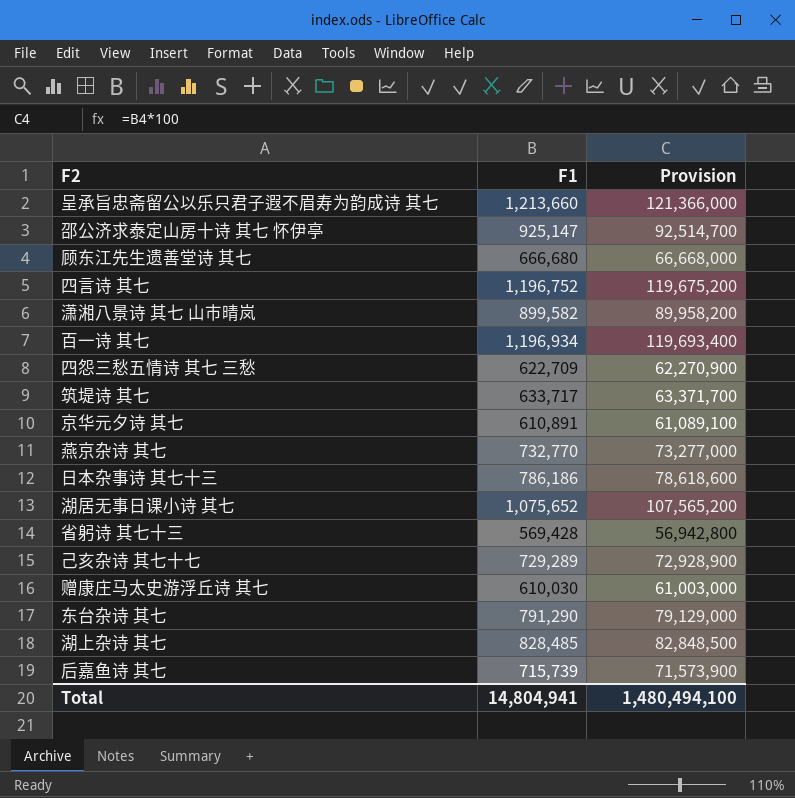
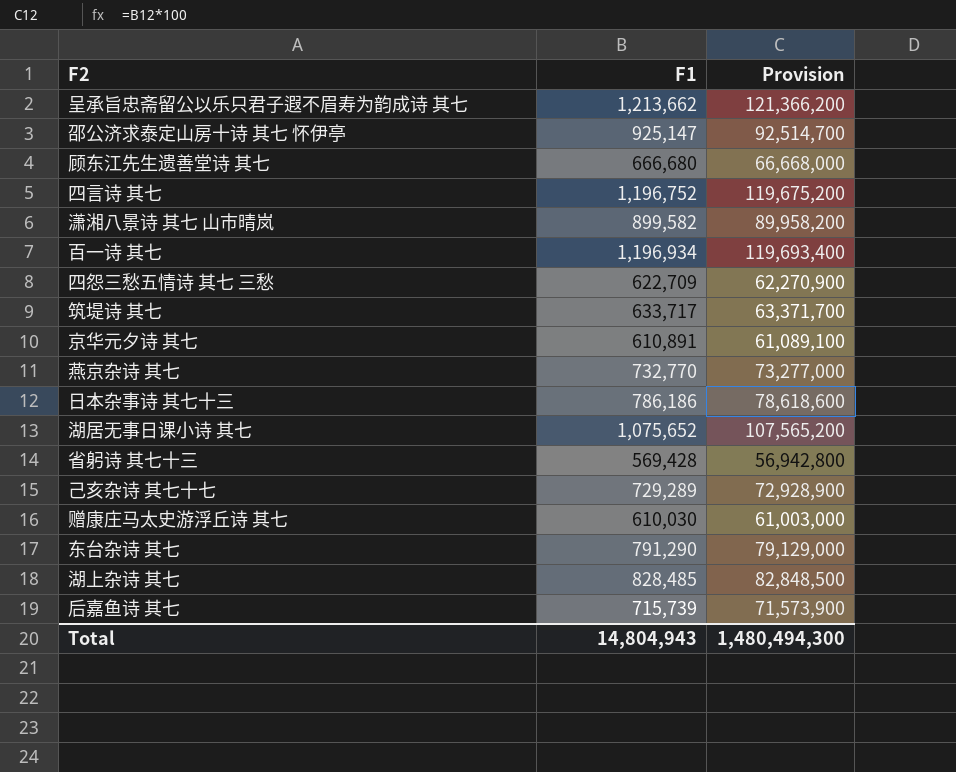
呈承旨忠斋留公以乐只君子遐不眉寿为韵成诗 其七 | F1: 1,213,660 -> 1,213,662
呈承旨忠斋留公以乐只君子遐不眉寿为韵成诗 其七 | Provision: 121,366,000 -> 121,366,200
Total | F1: 14,804,941 -> 14,804,943
Total | Provision: 1,480,494,100 -> 1,480,494,300

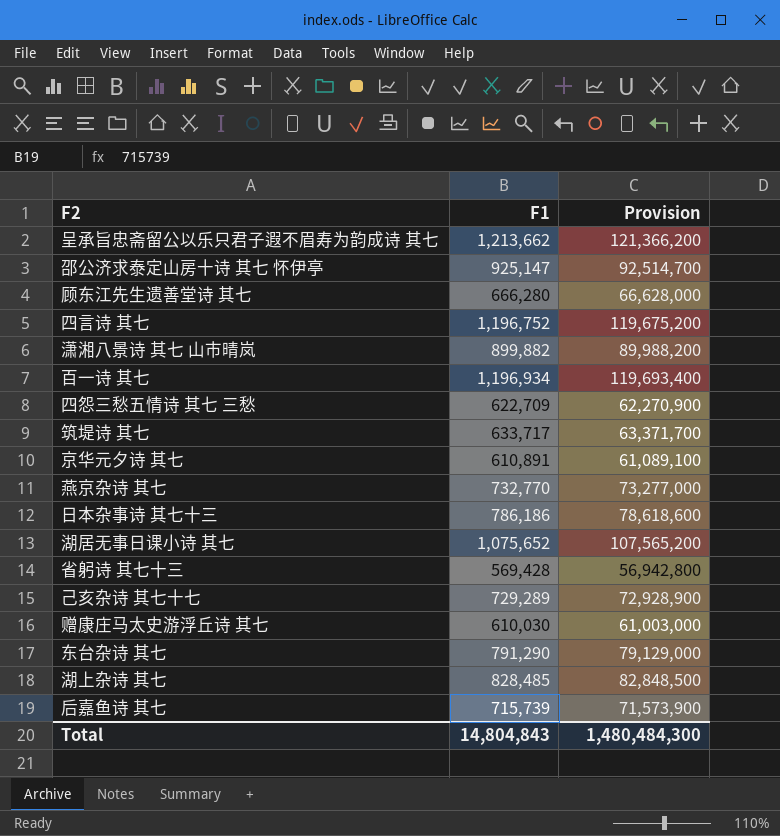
顾东江先生遗善堂诗 其七 | F1: 666,680 -> 666,280
顾东江先生遗善堂诗 其七 | Provision: 66,668,000 -> 66,628,000
潇湘八景诗 其七 山市晴岚 | F1: 899,582 -> 899,882
潇湘八景诗 其七 山市晴岚 | Provision: 89,958,200 -> 89,988,200
Total | F1: 14,804,943 -> 14,804,843
Total | Provision: 1,480,494,300 -> 1,480,484,300

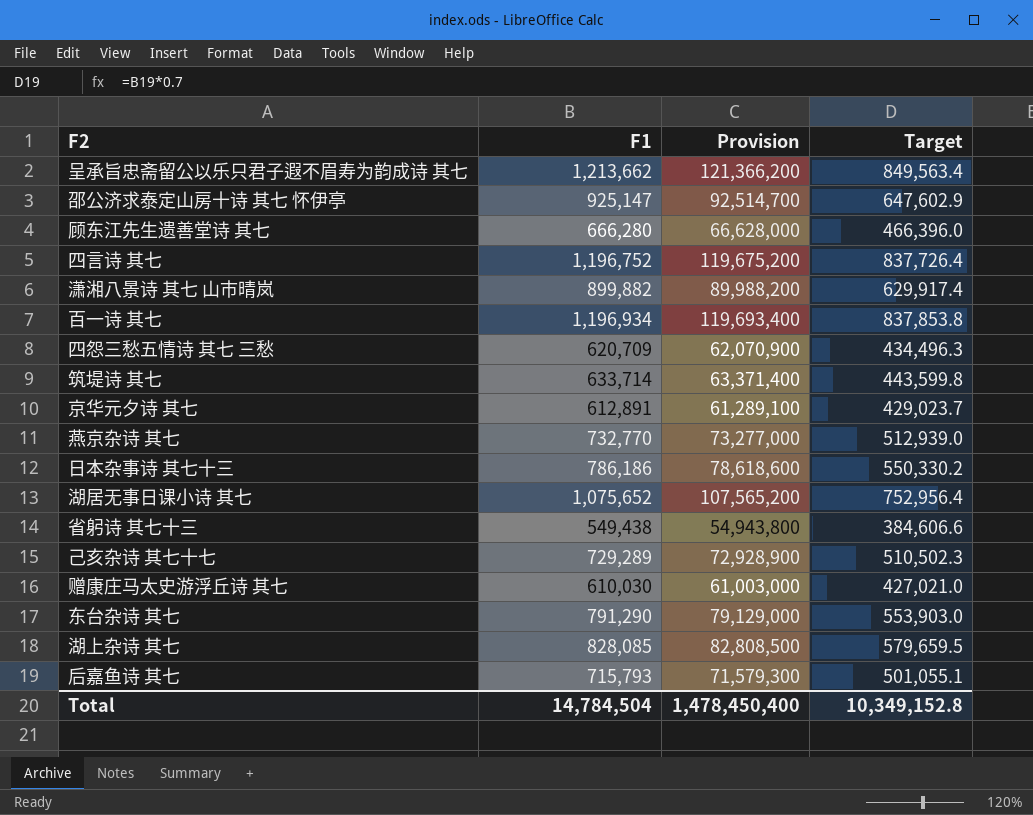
column Target | formula: none -> [F1] * 0.7
四怨三愁五情诗 其七 三愁 | F1: 622,709 -> 620,709
四怨三愁五情诗 其七 三愁 | Provision: 62,270,900 -> 62,070,900
筑堤诗 其七 | F1: 633,717 -> 633,714
筑堤诗 其七 | Provision: 63,371,700 -> 63,371,400
京华元夕诗 其七 | F1: 610,891 -> 612,891
京华元夕诗 其七 | Provision: 61,089,100 -> 61,289,100
省躬诗 其七十三 | F1: 569,428 -> 549,438
省躬诗 其七十三 | Provision: 56,942,800 -> 54,943,800
湖上杂诗 其七 | F1: 828,485 -> 828,085
湖上杂诗 其七 | Provision: 82,848,500 -> 82,808,500
后嘉鱼诗 其七 | F1: 715,739 -> 715,793
后嘉鱼诗 其七 | Provision: 71,573,900 -> 71,579,300
Total | F1: 14,804,843 -> 14,784,504
Total | Provision: 1,480,484,300 -> 1,478,450,400

